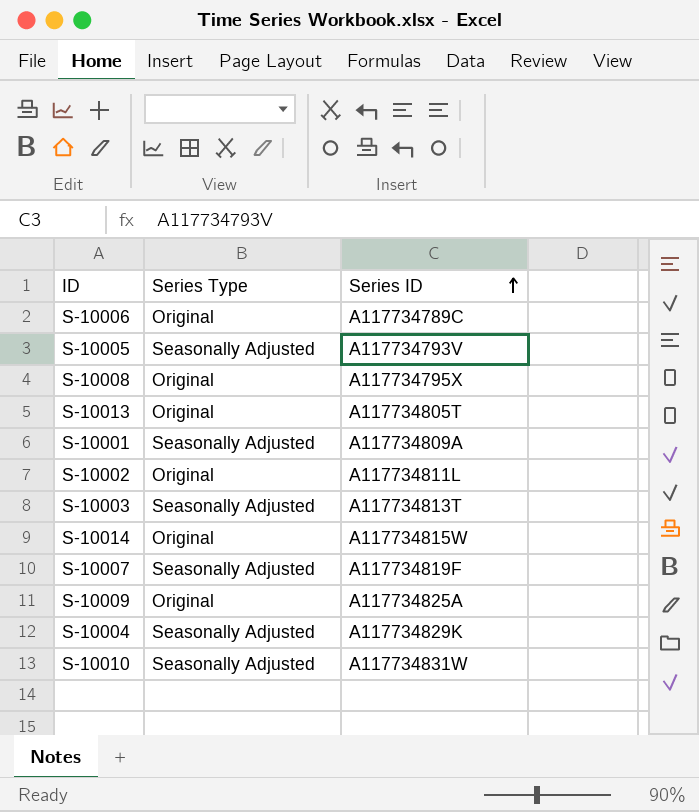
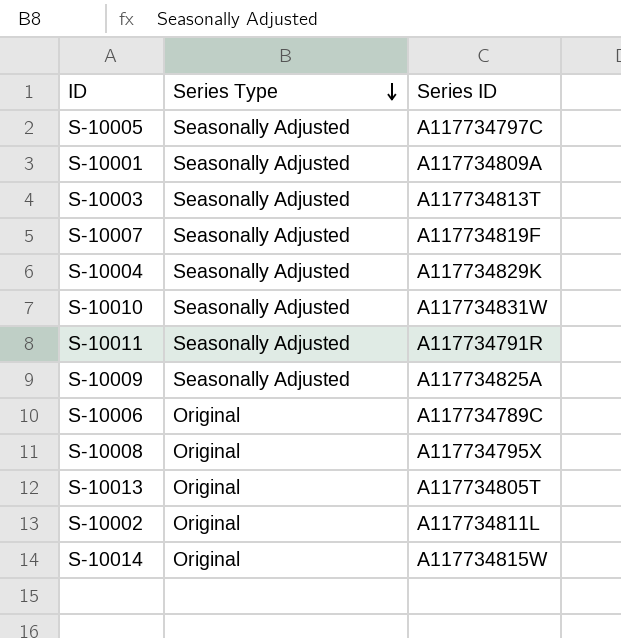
row order: Series ID ascending -> Series Type descending
S-10005 | Series ID: A117734793V -> A117734797C
row S-10011: none -> Seasonally Adjusted | A117734791R
S-10009 | Series Type: Original -> Seasonally Adjusted

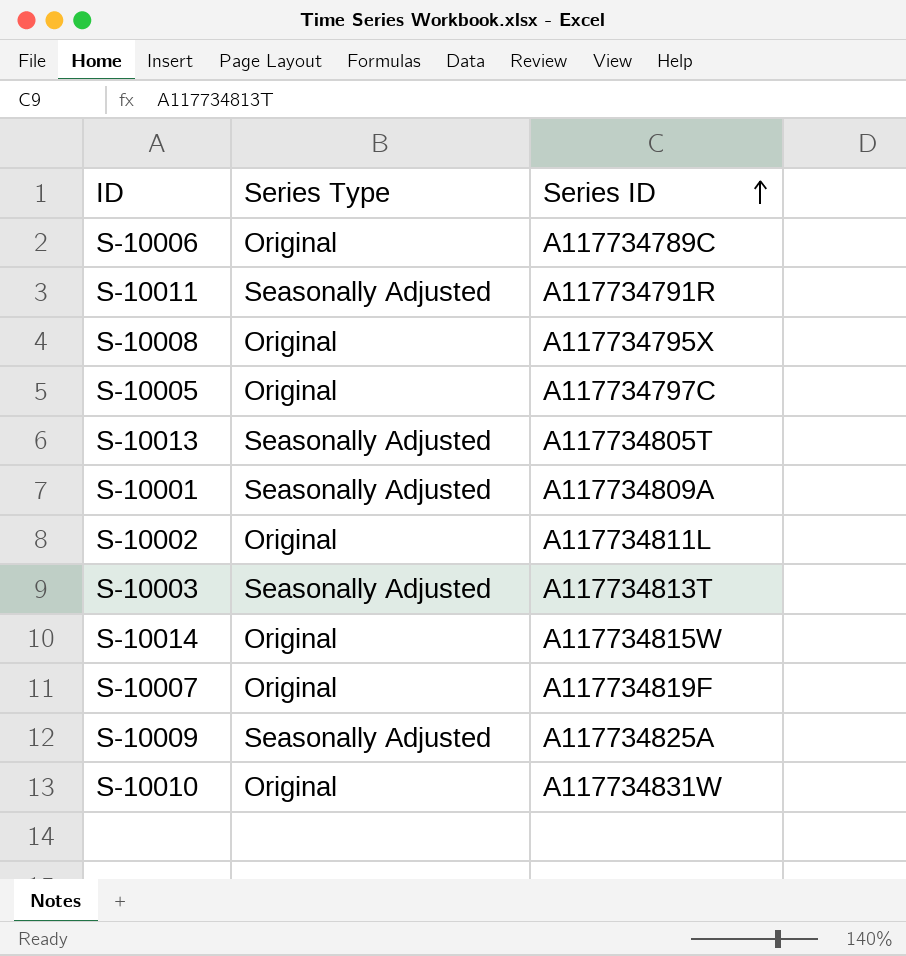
row order: Series Type descending -> Series ID ascending
row S-10004: Seasonally Adjusted | A117734829K -> none
S-10005 | Series Type: Seasonally Adjusted -> Original
S-10013 | Series Type: Original -> Seasonally Adjusted
S-10007 | Series Type: Seasonally Adjusted -> Original
S-10010 | Series Type: Seasonally Adjusted -> Original

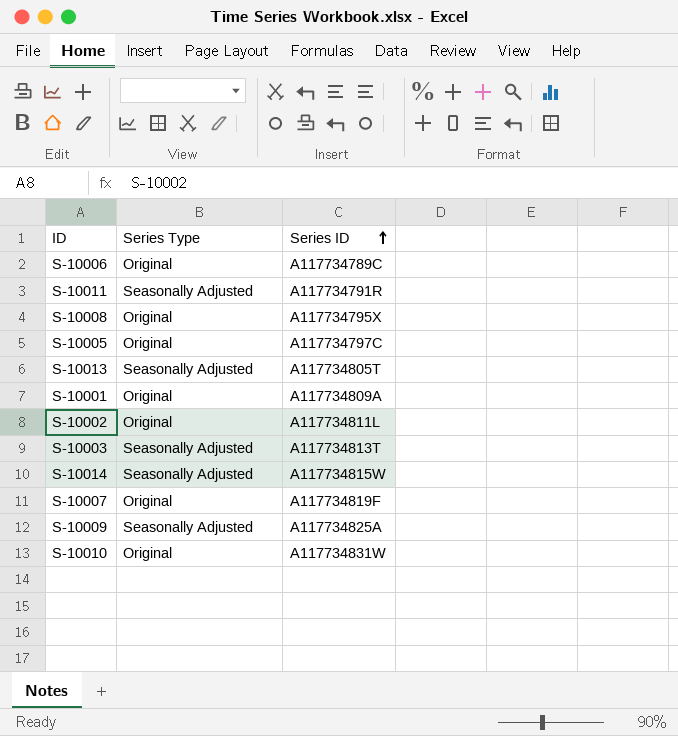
S-10001 | Series Type: Seasonally Adjusted -> Original
S-10014 | Series Type: Original -> Seasonally Adjusted

